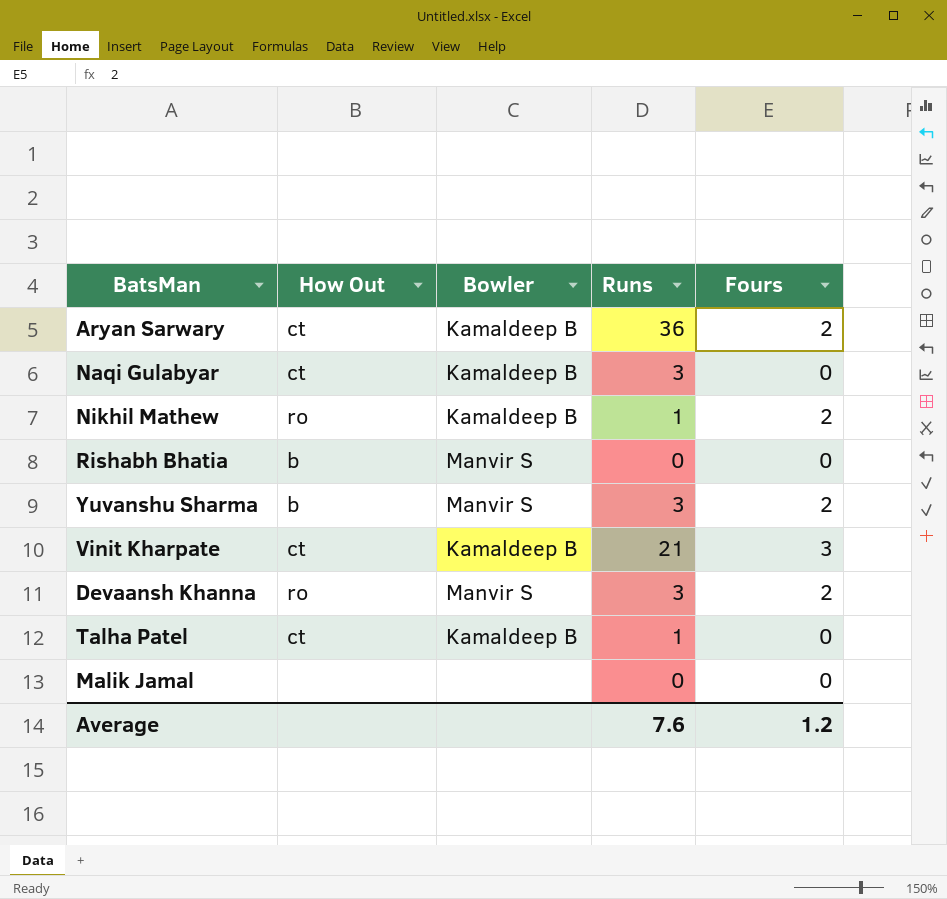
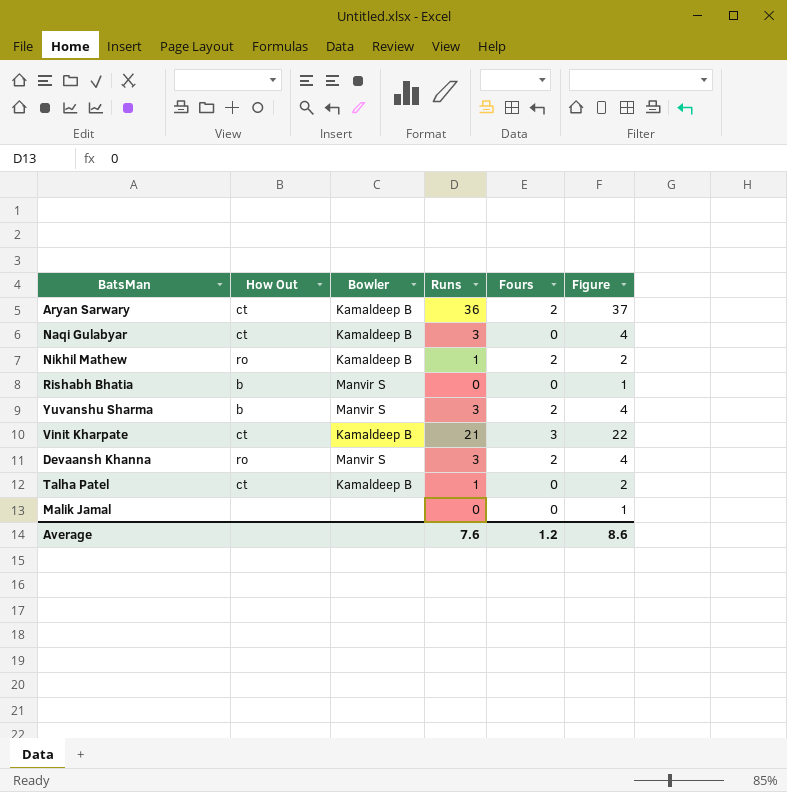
column Figure | formula: none -> [Runs] + 1

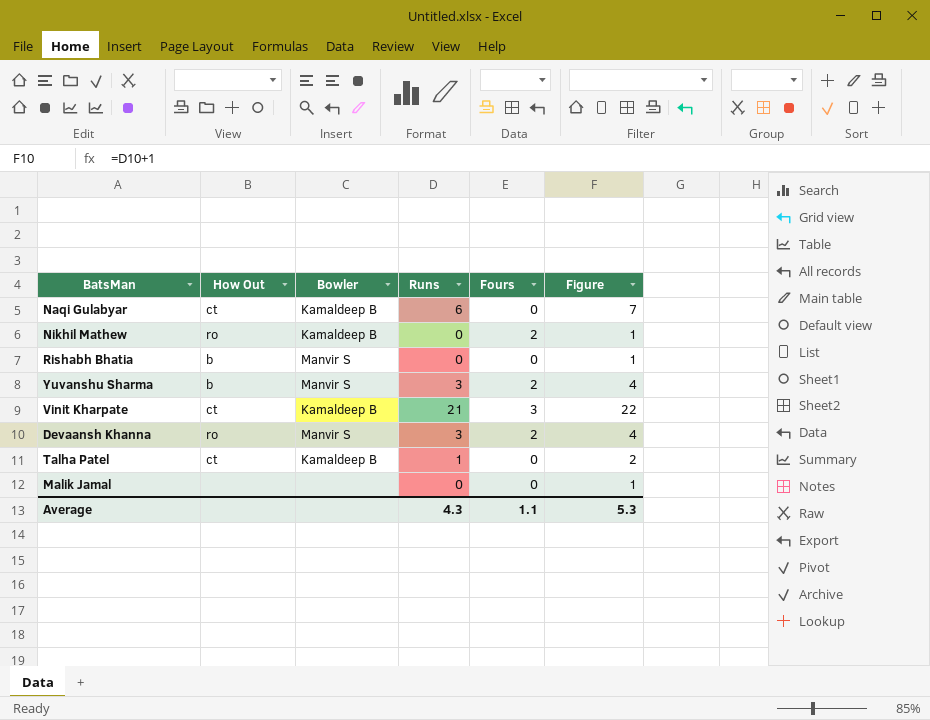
row Aryan Sarwary: ct | Kamaldeep B | 36 | 2 | 37 -> none
Naqi Gulabyar | Runs: 3 -> 6
Naqi Gulabyar | Figure: 4 -> 7
Nikhil Mathew | Runs: 1 -> 0
Nikhil Mathew | Figure: 2 -> 1
Average | Runs: 7.6 -> 4.3
Average | Fours: 1.2 -> 1.1
Average | Figure: 8.6 -> 5.3

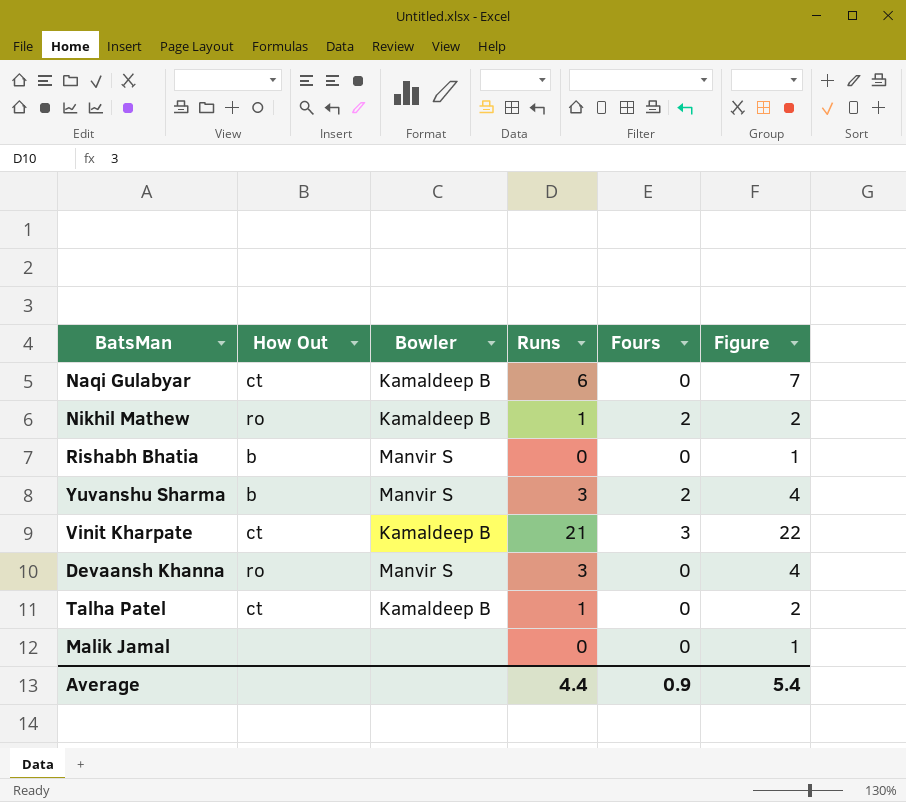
Nikhil Mathew | Runs: 0 -> 1
Nikhil Mathew | Figure: 1 -> 2
Devaansh Khanna | Fours: 2 -> 0
Average | Runs: 4.3 -> 4.4
Average | Fours: 1.1 -> 0.9
Average | Figure: 5.3 -> 5.4

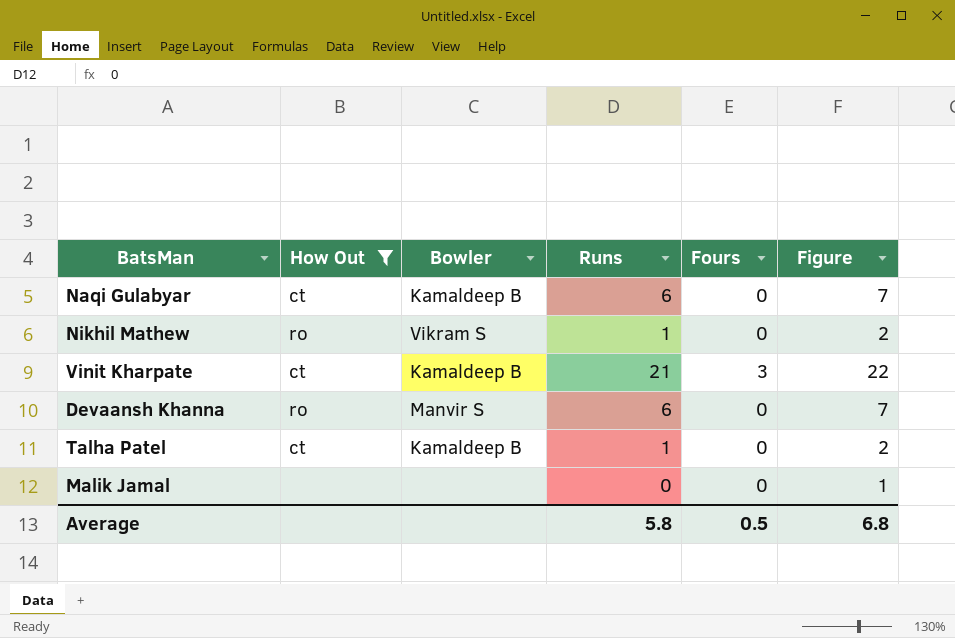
filter: none -> How Out != b
Nikhil Mathew | Bowler: Kamaldeep B -> Vikram S
Nikhil Mathew | Fours: 2 -> 0
Devaansh Khanna | Runs: 3 -> 6
Devaansh Khanna | Figure: 4 -> 7
Average | Runs: 4.4 -> 5.8
Average | Fours: 0.9 -> 0.5
Average | Figure: 5.4 -> 6.8

